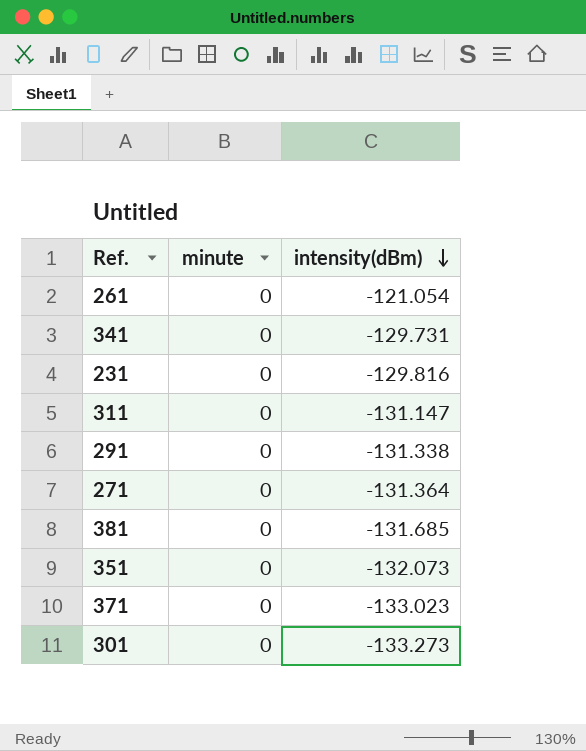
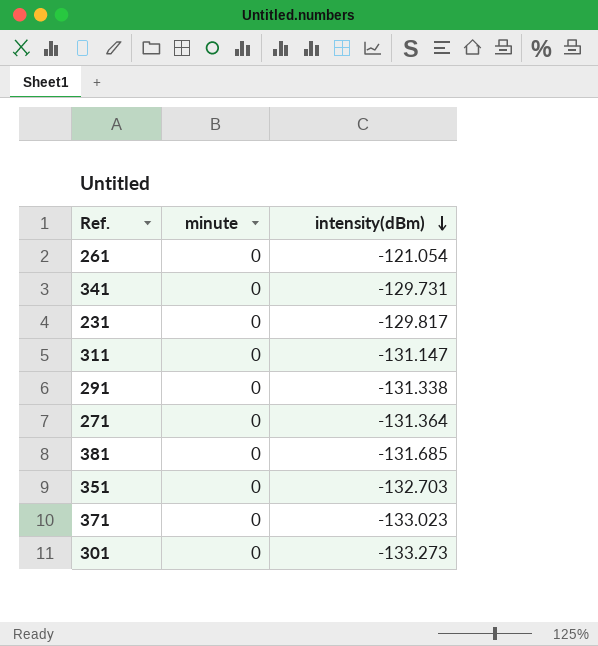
231 | intensity(dBm): -129.816 -> -129.817
351 | intensity(dBm): -132.073 -> -132.703

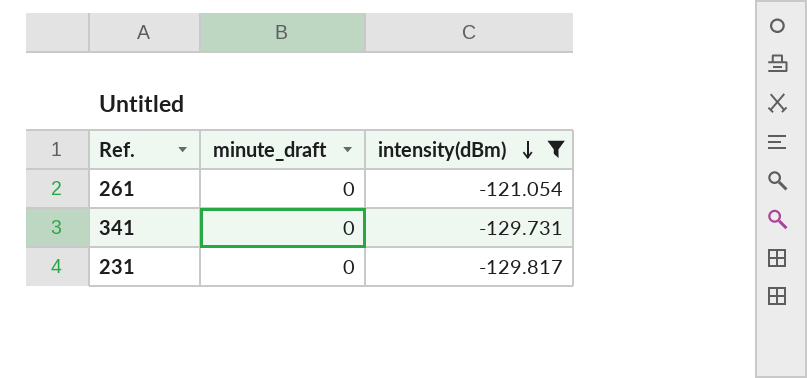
filter: none -> intensity(dBm) >= -129.817
column name: minute -> minute_draft

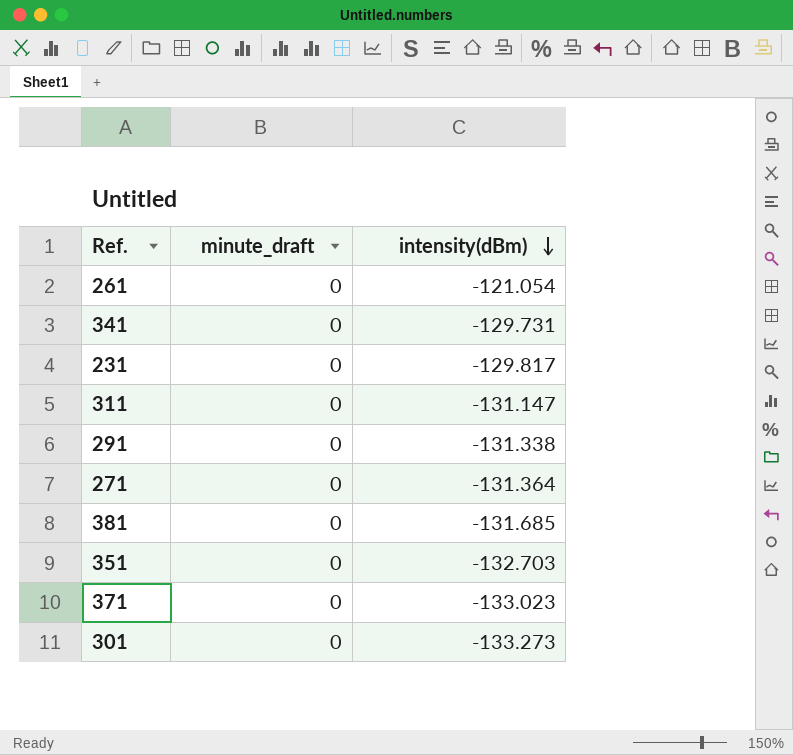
filter: intensity(dBm) >= -129.817 -> none

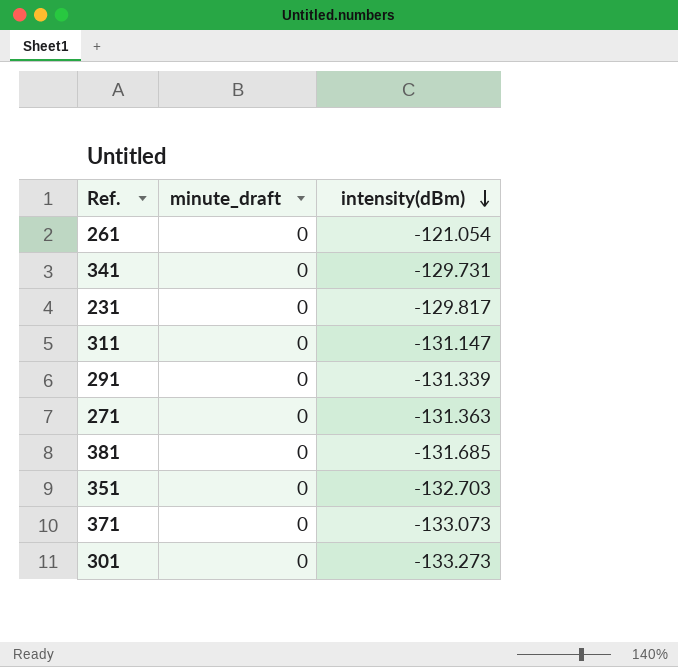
291 | intensity(dBm): -131.338 -> -131.339
271 | intensity(dBm): -131.364 -> -131.363
371 | intensity(dBm): -133.023 -> -133.073

